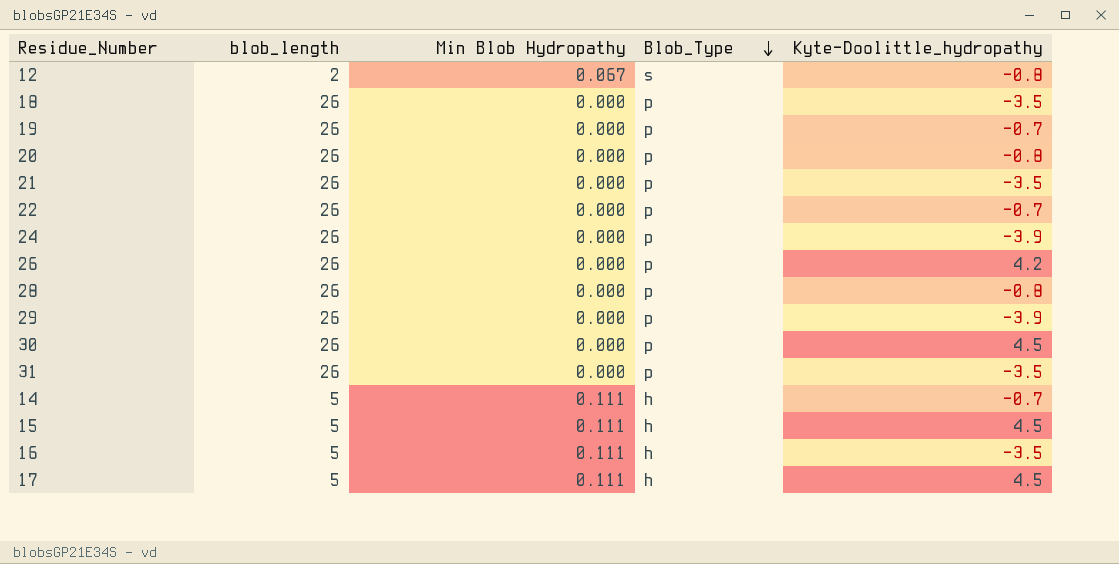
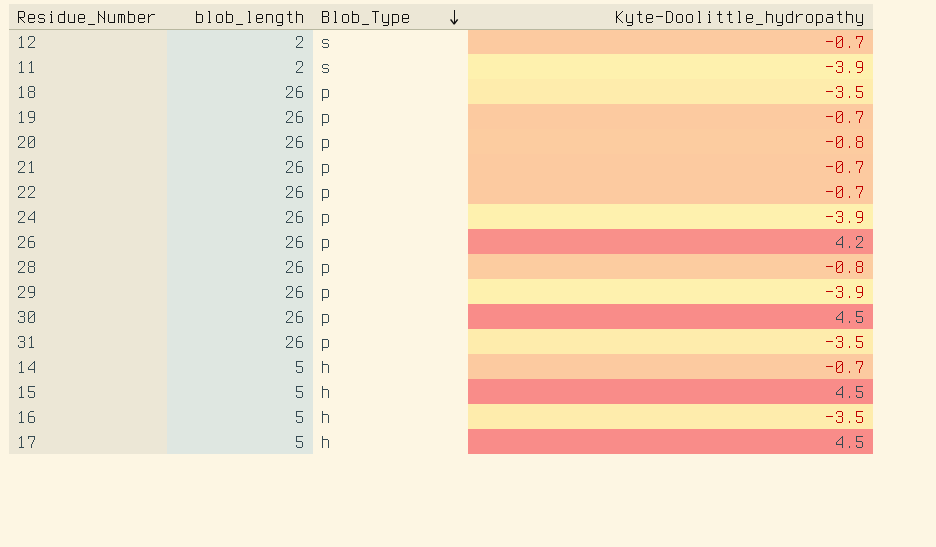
column Min Blob Hydropathy | position: 3 -> none
12 | Kyte-Doolittle_hydropathy: -0.8 -> -0.7
row 11: none -> 2 | s | -3.9
21 | Kyte-Doolittle_hydropathy: -3.5 -> -0.7

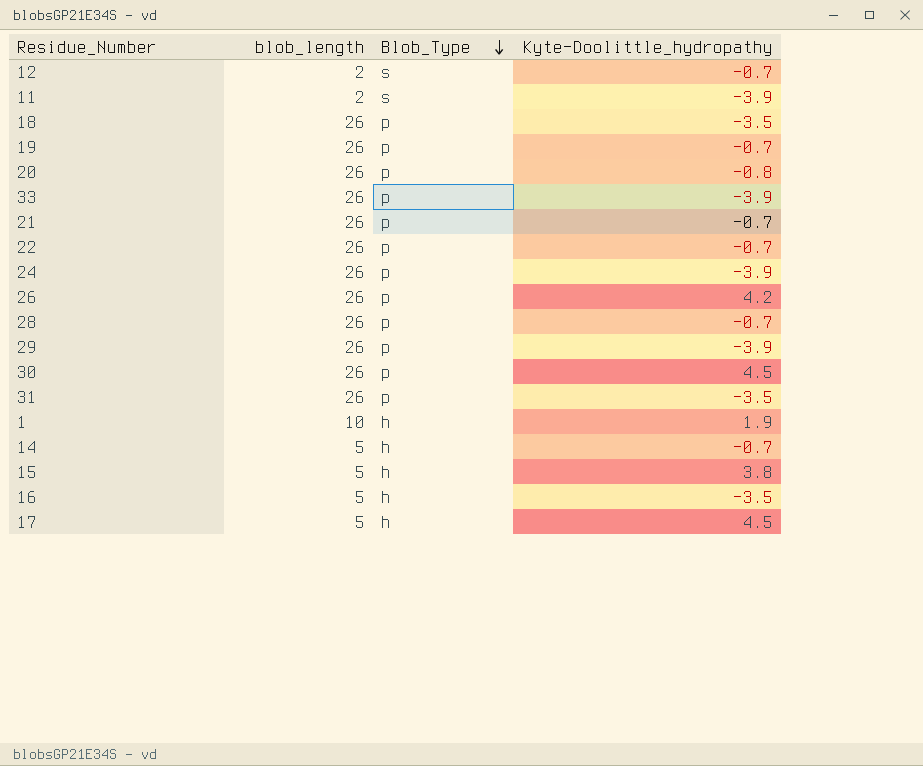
row 33: none -> 26 | p | -3.9
28 | Kyte-Doolittle_hydropathy: -0.8 -> -0.7
row 1: none -> 10 | h | 1.9
15 | Kyte-Doolittle_hydropathy: 4.5 -> 3.8

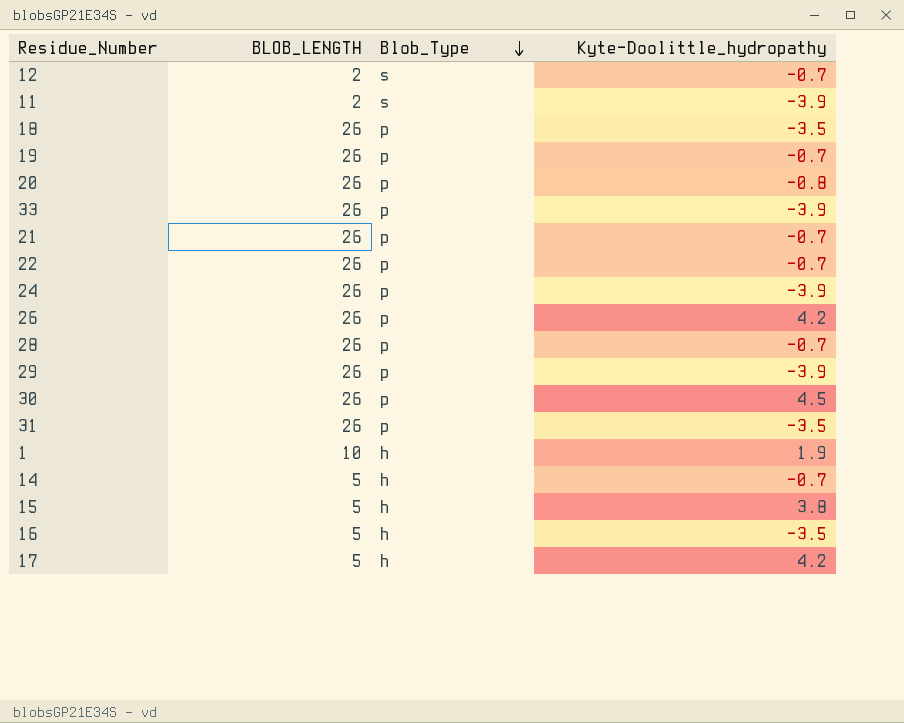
column name: blob_length -> BLOB_LENGTH
17 | Kyte-Doolittle_hydropathy: 4.5 -> 4.2

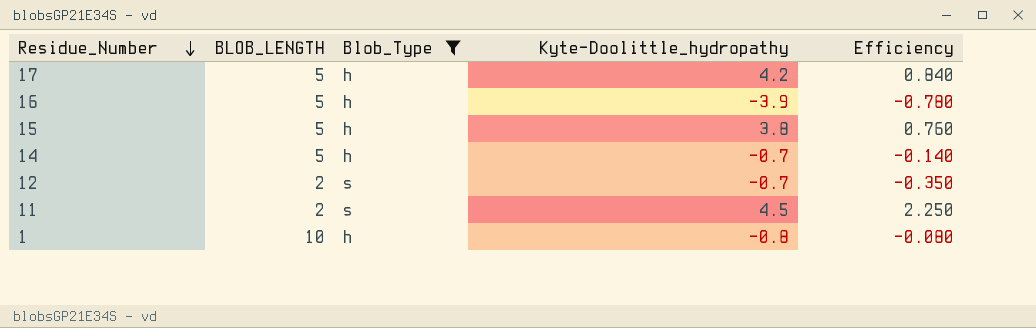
filter: none -> Blob_Type != p
row order: Blob_Type descending -> Residue_Number descending
column Efficiency | formula: none -> [Kyte-Doolittle_hydropathy] / [BLOB_LENGTH]
16 | Kyte-Doolittle_hydropathy: -3.5 -> -3.9
11 | Kyte-Doolittle_hydropathy: -3.9 -> 4.5
1 | Kyte-Doolittle_hydropathy: 1.9 -> -0.8

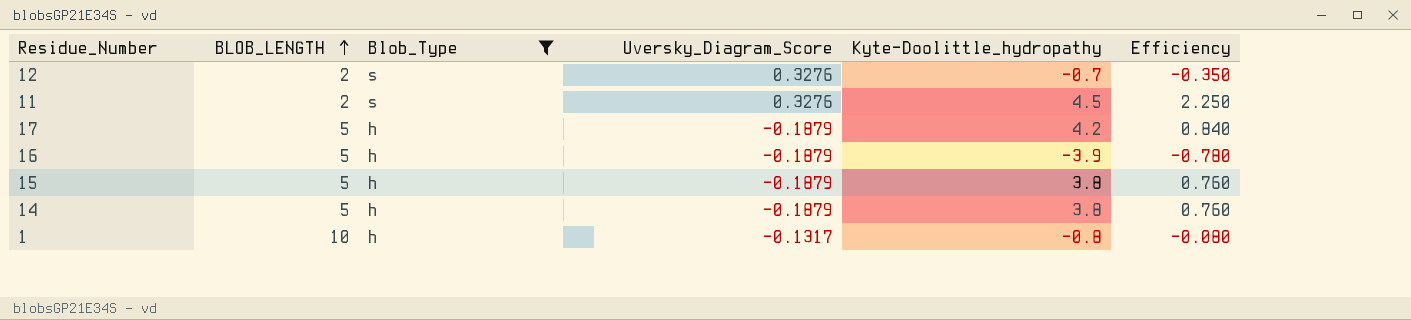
row order: Residue_Number descending -> BLOB_LENGTH ascending
column Uversky_Diagram_Score | position: none -> 4
14 | Kyte-Doolittle_hydropathy: -0.7 -> 3.8
14 | Efficiency: -0.140 -> 0.760

